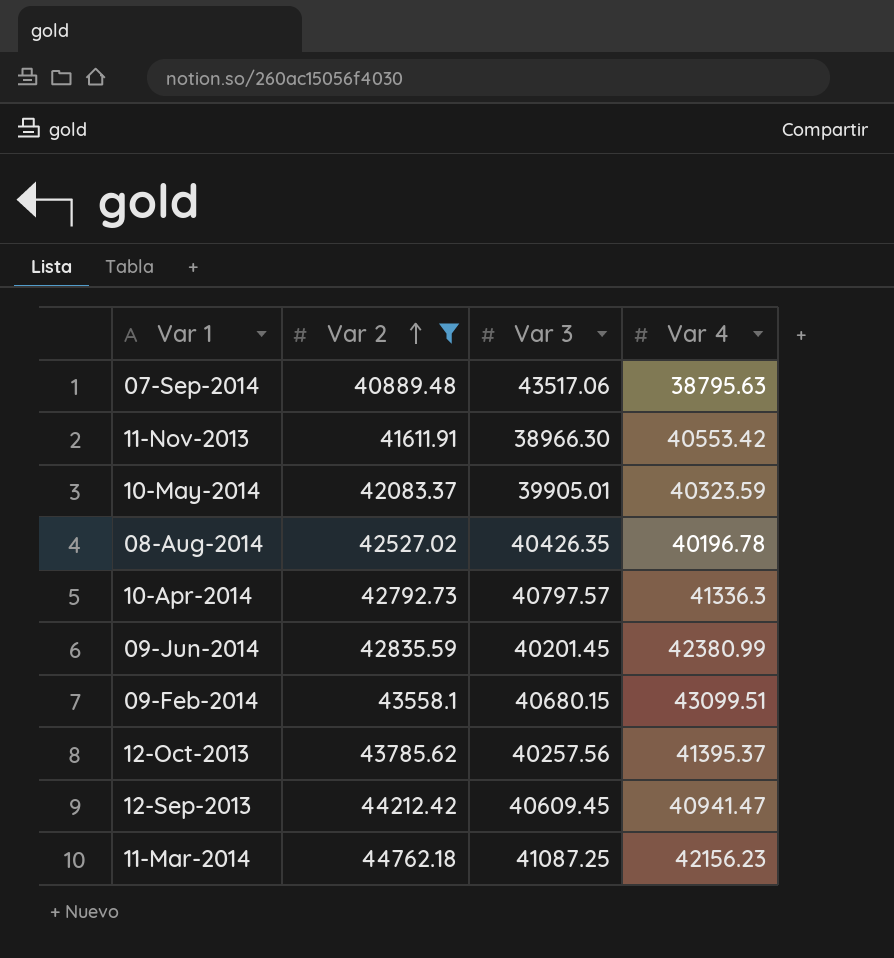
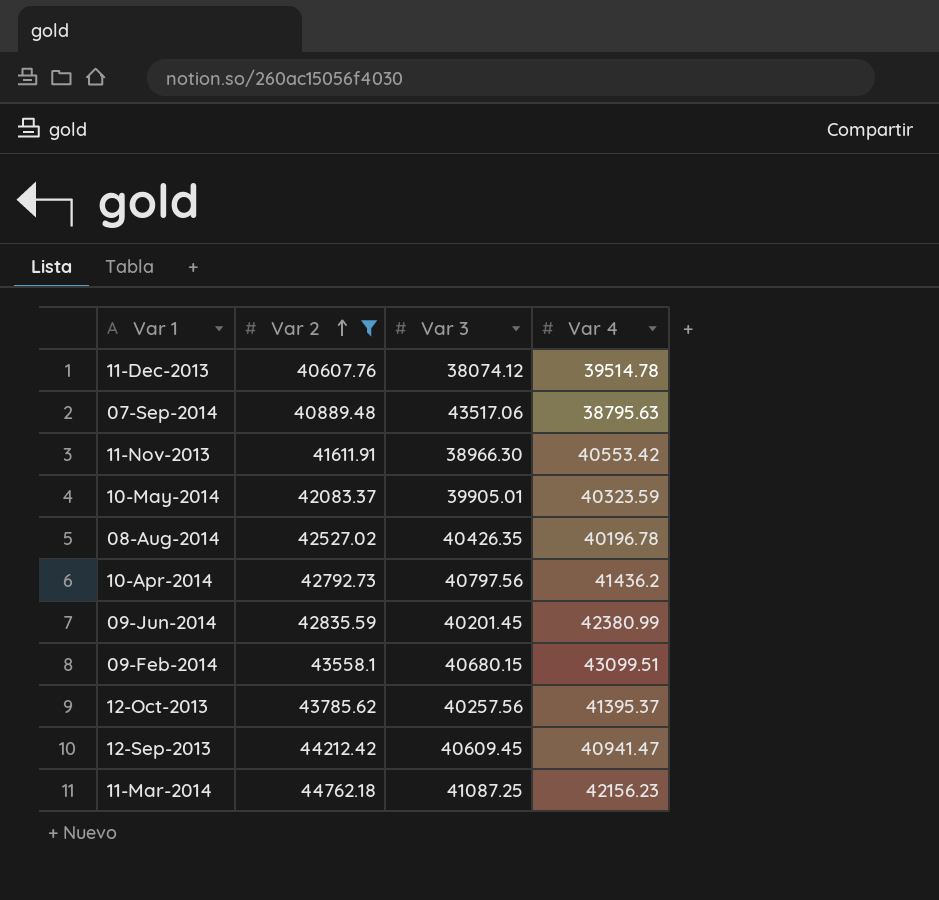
row 11-Dec-2013: none -> 40607.76 | 38074.12 | 39514.78
10-Apr-2014 | Var 3: 40797.57 -> 40797.56
10-Apr-2014 | Var 4: 41336.3 -> 41436.2

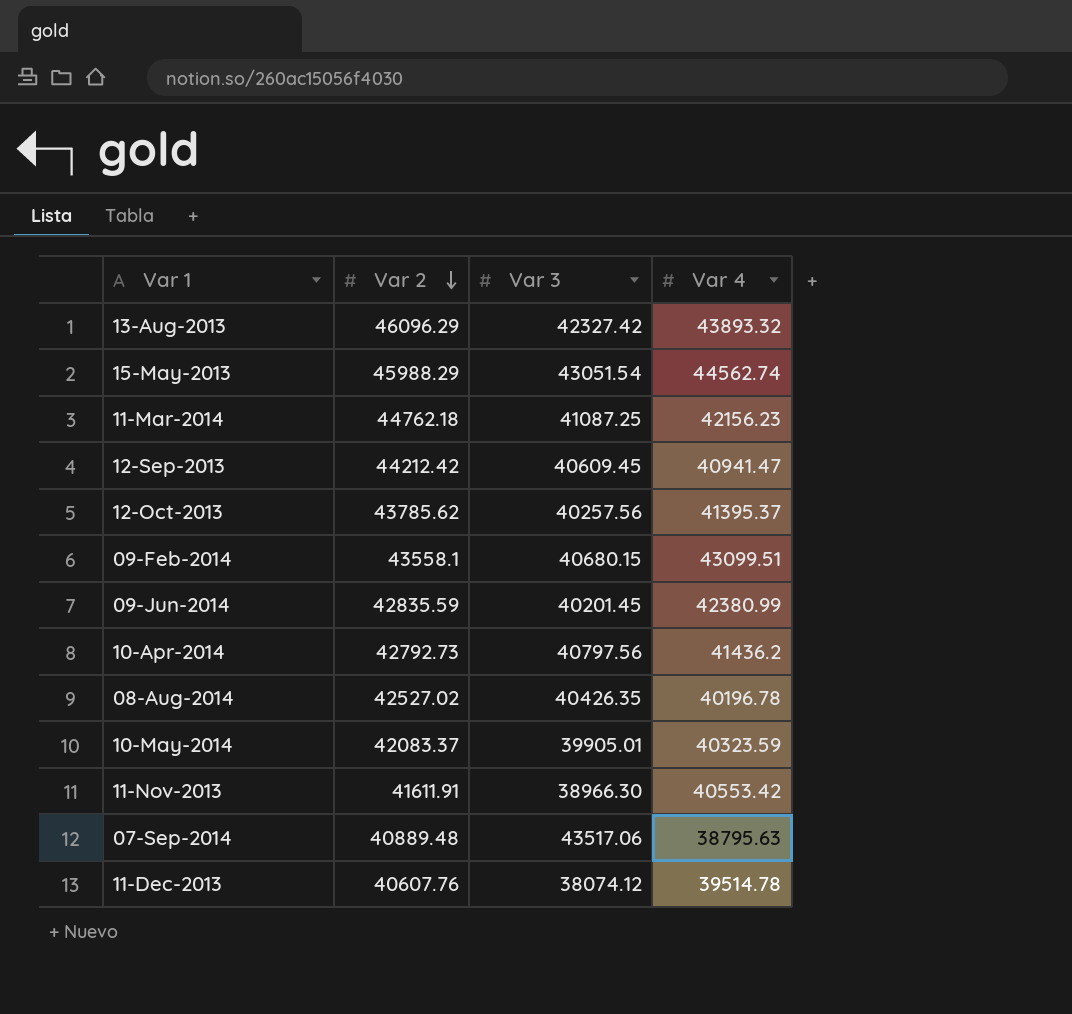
filter: Var 2 <= 44762.18 -> none
row order: Var 2 ascending -> Var 2 descending

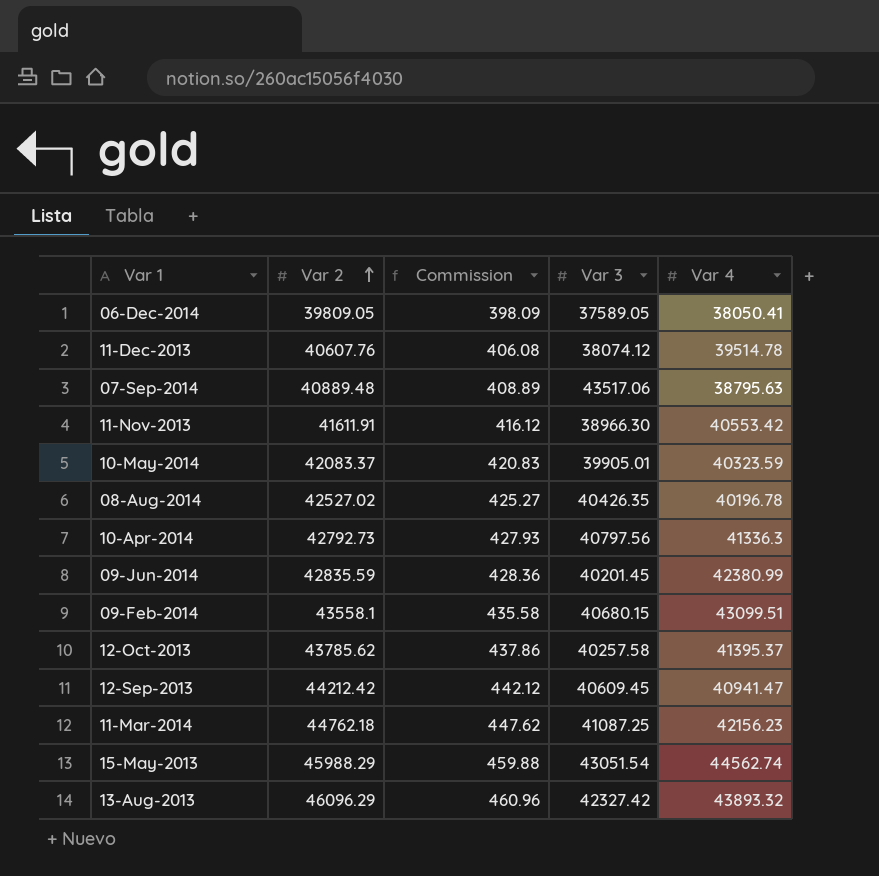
row order: Var 2 descending -> Var 2 ascending
column Commission | formula: none -> [Var 2] * 0.01
row 06-Dec-2014: none -> 39809.05 | 398.09 | 37589.05 | 38050.41
10-Apr-2014 | Var 4: 41436.2 -> 41336.3
12-Oct-2013 | Var 3: 40257.56 -> 40257.58

